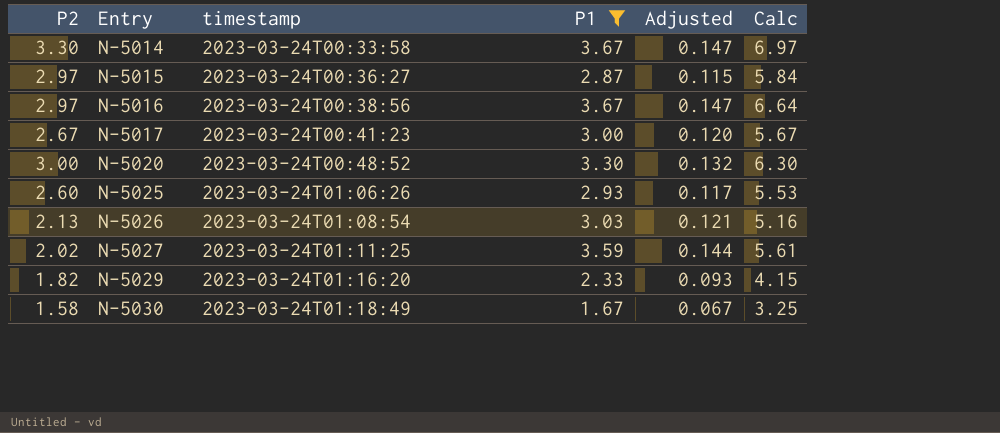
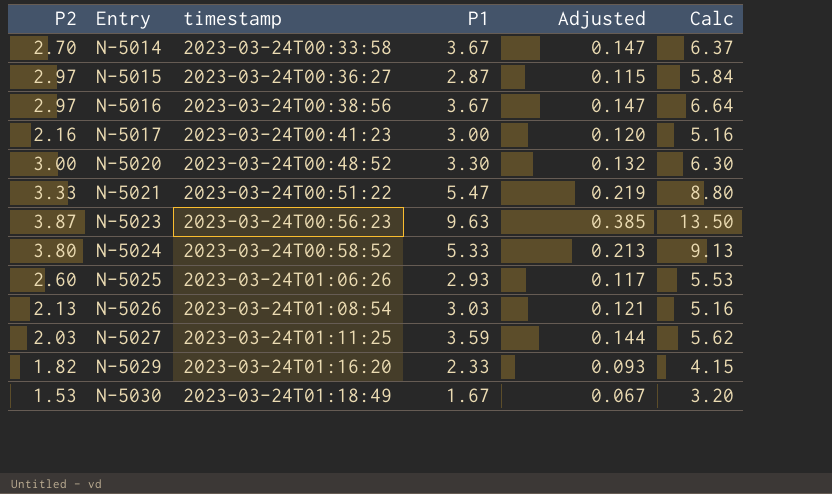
filter: P1 <= 3.67 -> none
N-5014 | P2: 3.30 -> 2.70
N-5014 | Calc: 6.97 -> 6.37
N-5017 | P2: 2.67 -> 2.16
N-5017 | Calc: 5.67 -> 5.16
N-5027 | P2: 2.02 -> 2.03
N-5027 | Calc: 5.61 -> 5.62
N-5030 | P2: 1.58 -> 1.53
N-5030 | Calc: 3.25 -> 3.20

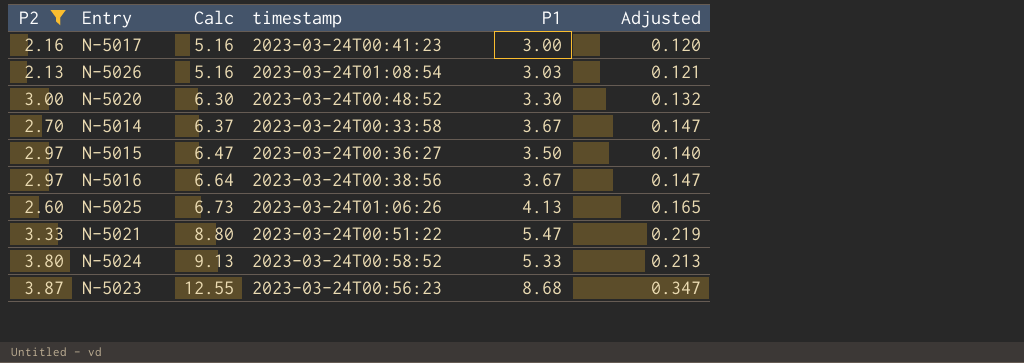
filter: none -> P2 >= 2.13
row order: Entry ascending -> Calc ascending
column Calc | position: 6 -> 3
N-5015 | Calc: 5.84 -> 6.47
N-5015 | P1: 2.87 -> 3.50
N-5015 | Adjusted: 0.115 -> 0.140
N-5025 | Calc: 5.53 -> 6.73
N-5025 | P1: 2.93 -> 4.13
N-5025 | Adjusted: 0.117 -> 0.165
N-5023 | Calc: 13.50 -> 12.55
N-5023 | P1: 9.63 -> 8.68
N-5023 | Adjusted: 0.385 -> 0.347

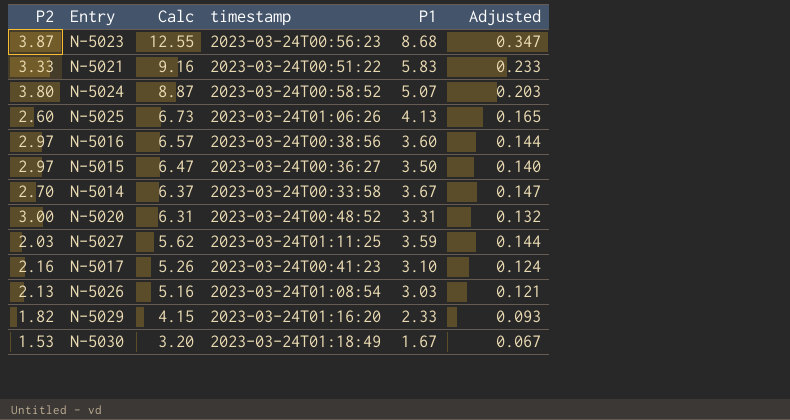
filter: P2 >= 2.13 -> none
row order: Calc ascending -> Calc descending
N-5021 | Calc: 8.80 -> 9.16
N-5021 | P1: 5.47 -> 5.83
N-5021 | Adjusted: 0.219 -> 0.233
N-5024 | Calc: 9.13 -> 8.87
N-5024 | P1: 5.33 -> 5.07
N-5024 | Adjusted: 0.213 -> 0.203
N-5016 | Calc: 6.64 -> 6.57
N-5016 | P1: 3.67 -> 3.60
N-5016 | Adjusted: 0.147 -> 0.144
N-5020 | Calc: 6.30 -> 6.31
N-5020 | P1: 3.30 -> 3.31
N-5017 | Calc: 5.16 -> 5.26
N-5017 | P1: 3.00 -> 3.10
N-5017 | Adjusted: 0.120 -> 0.124

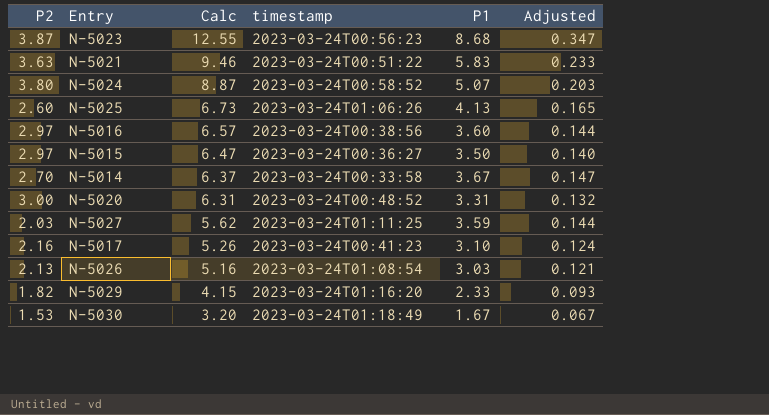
N-5021 | P2: 3.33 -> 3.63
N-5021 | Calc: 9.16 -> 9.46

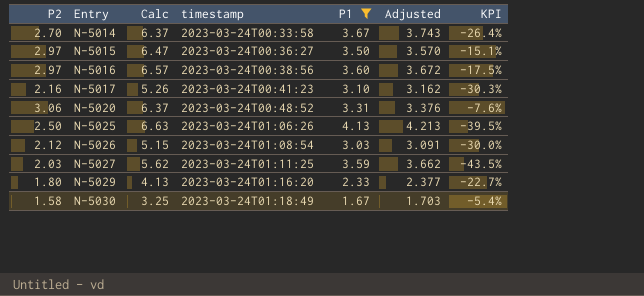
filter: none -> P1 <= 4.13
row order: Calc descending -> Entry ascending
column Adjusted | formula: [P1] * 0.04 -> [P1] * 1.02
column KPI | formula: none -> ([P2] - [P1]) / [P1]
N-5020 | P2: 3.00 -> 3.06
N-5020 | Calc: 6.31 -> 6.37
N-5025 | P2: 2.60 -> 2.50
N-5025 | Calc: 6.73 -> 6.63
N-5026 | P2: 2.13 -> 2.12
N-5026 | Calc: 5.16 -> 5.15
N-5029 | P2: 1.82 -> 1.80
N-5029 | Calc: 4.15 -> 4.13
N-5030 | P2: 1.53 -> 1.58
N-5030 | Calc: 3.20 -> 3.25

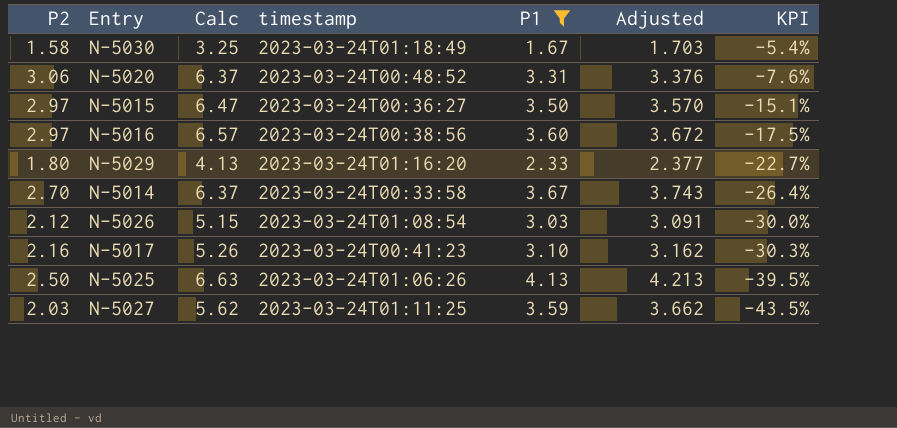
row order: Entry ascending -> KPI descending

